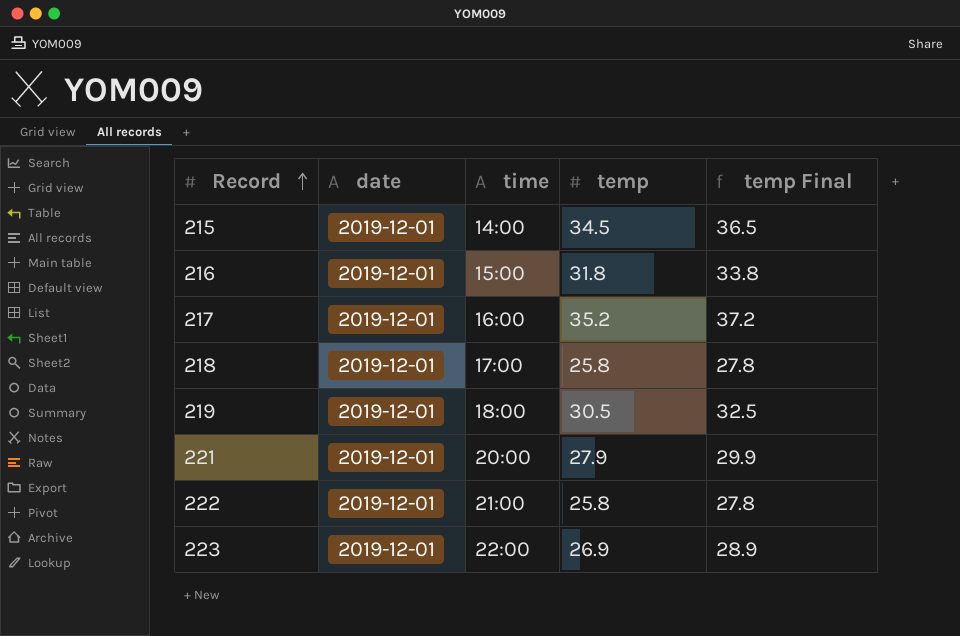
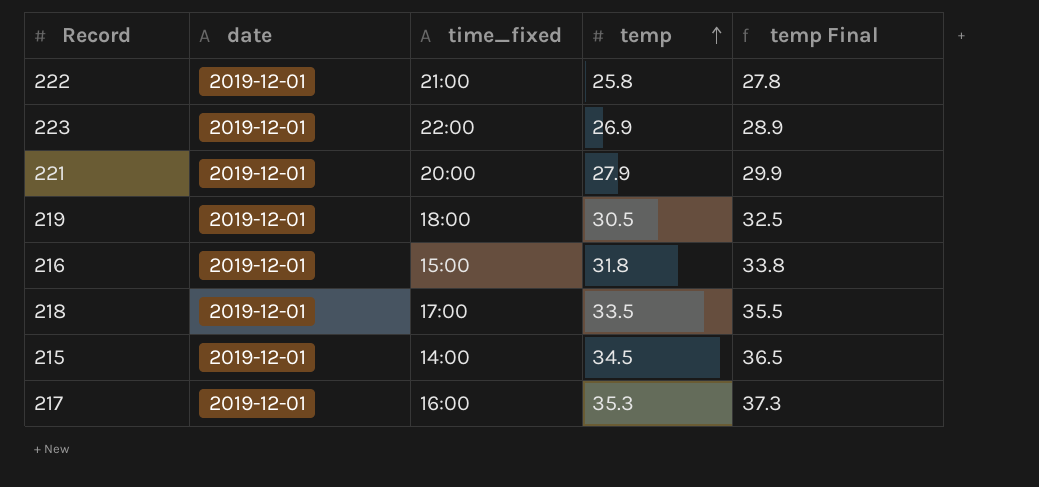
row order: Record ascending -> temp ascending
column name: time -> time_fixed
218 | temp: 25.8 -> 33.5
218 | temp Final: 27.8 -> 35.5
217 | temp: 35.2 -> 35.3
217 | temp Final: 37.2 -> 37.3

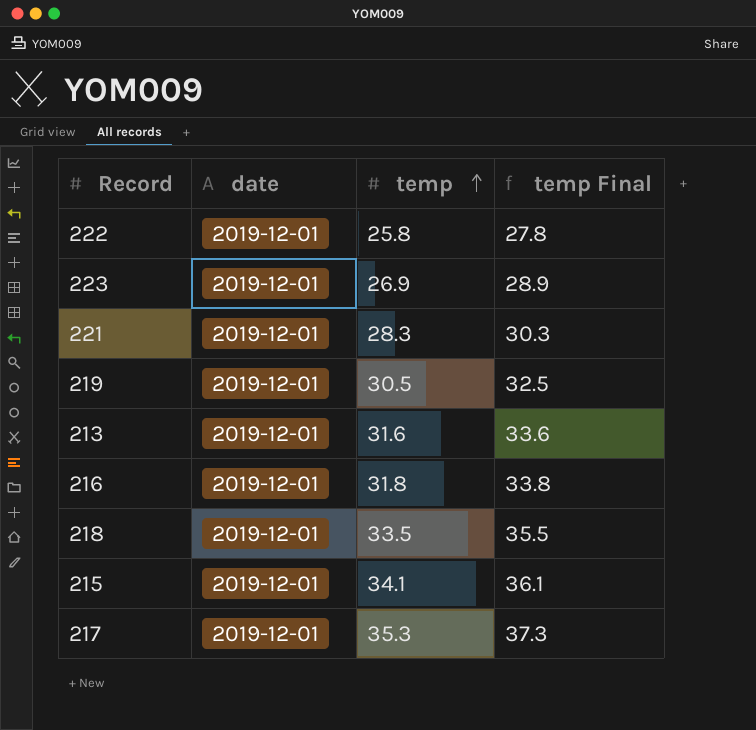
column time_fixed | position: 3 -> none
221 | temp: 27.9 -> 28.3
221 | temp Final: 29.9 -> 30.3
row 213: none -> 2019-12-01 | 31.6 | 33.6
215 | temp: 34.5 -> 34.1
215 | temp Final: 36.5 -> 36.1

